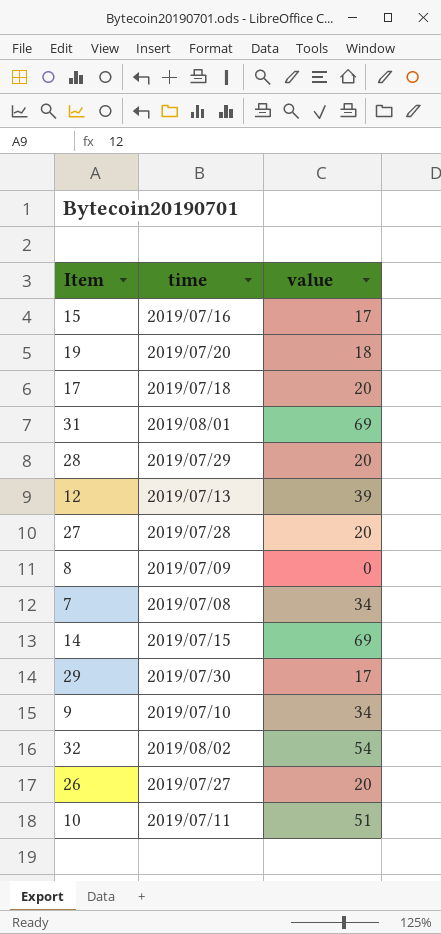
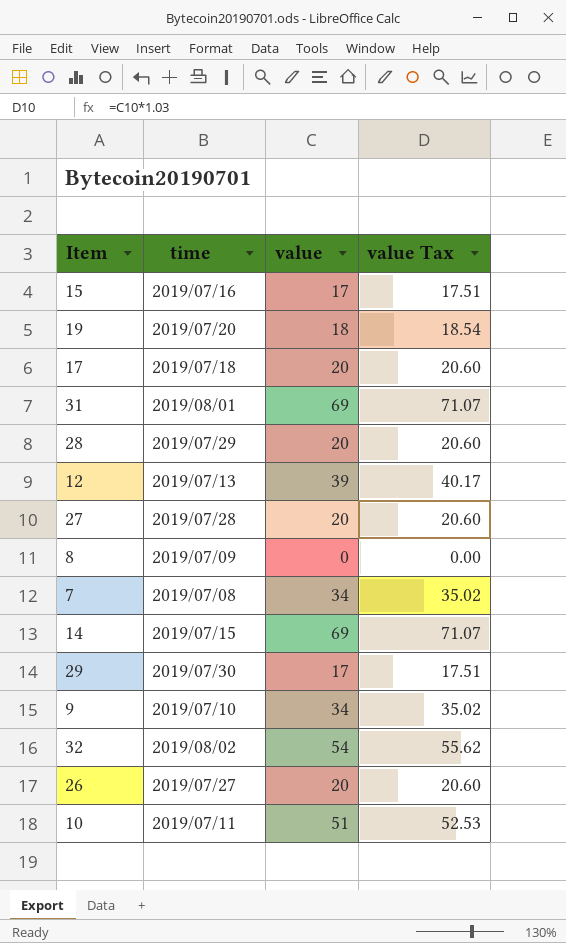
column value Tax | formula: none -> [value] * 1.03

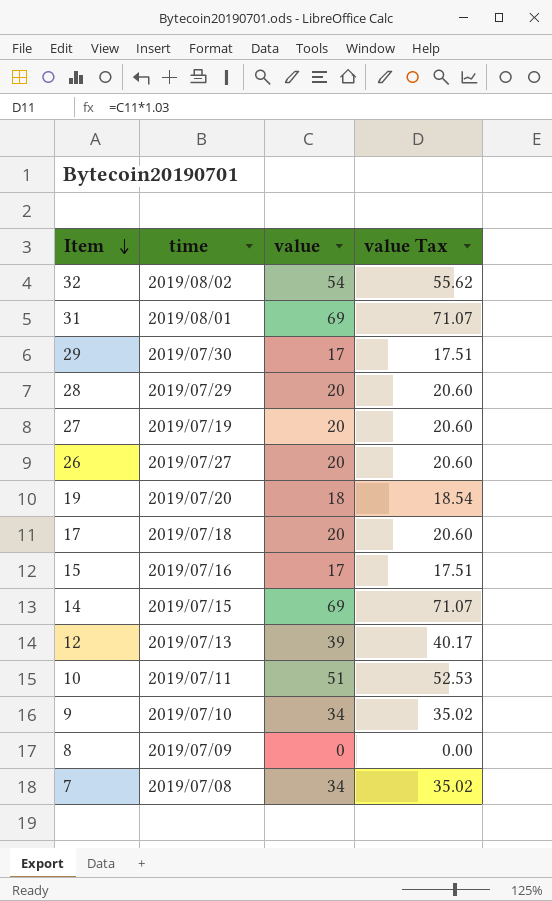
row order: none -> Item descending
27 | time: 2019/07/28 -> 2019/07/19

